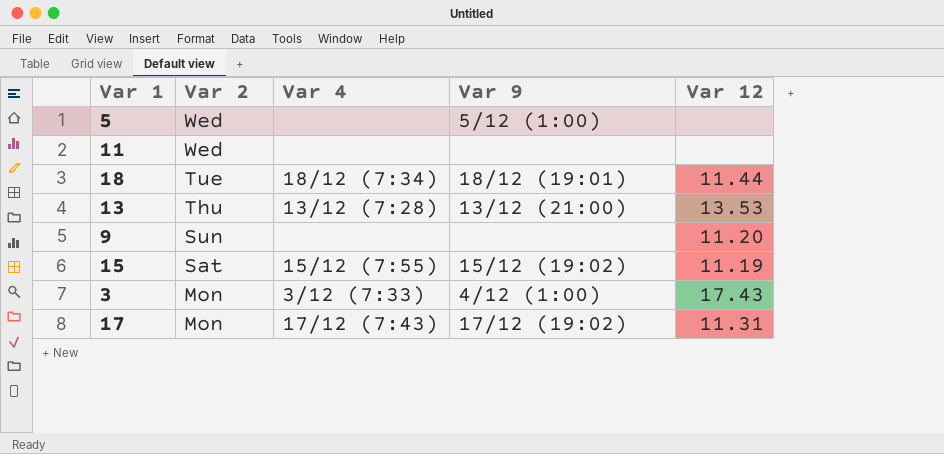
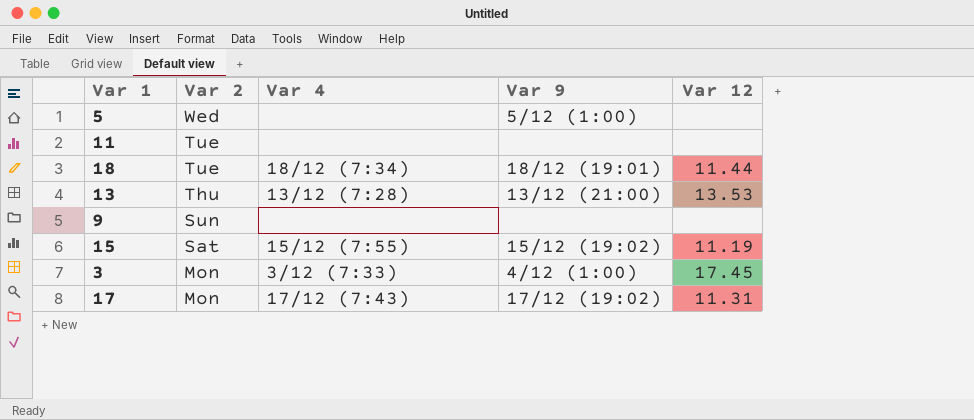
11 | Var 2: Wed -> Tue
9 | Var 12: 11.20 -> none
3 | Var 12: 17.43 -> 17.45

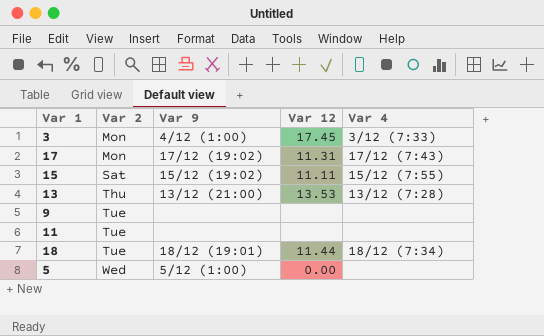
row order: Var 2 descending -> Var 2 ascending
column Var 4 | position: 3 -> 5
15 | Var 12: 11.19 -> 11.11
9 | Var 2: Sun -> Tue
5 | Var 12: none -> 0.00

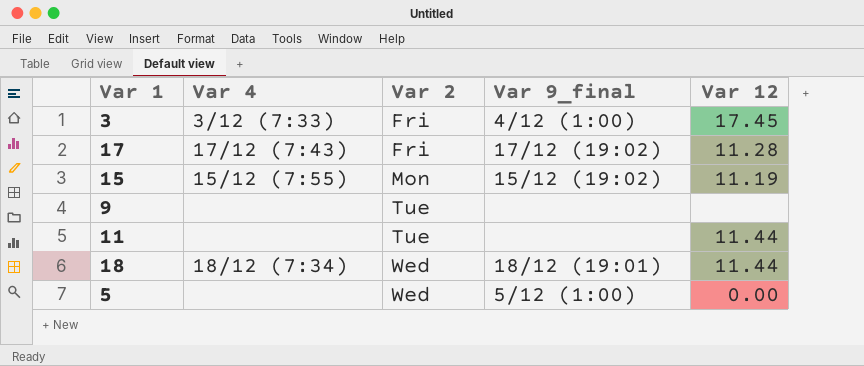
column Var 4 | position: 5 -> 2
column name: Var 9 -> Var 9_final
row 13: Thu | 13/12 (21:00) | 13.53 | 13/12 (7:28) -> none
3 | Var 2: Mon -> Fri
17 | Var 2: Mon -> Fri
17 | Var 12: 11.31 -> 11.28
15 | Var 2: Sat -> Mon
15 | Var 12: 11.11 -> 11.19
11 | Var 12: none -> 11.44
18 | Var 2: Tue -> Wed

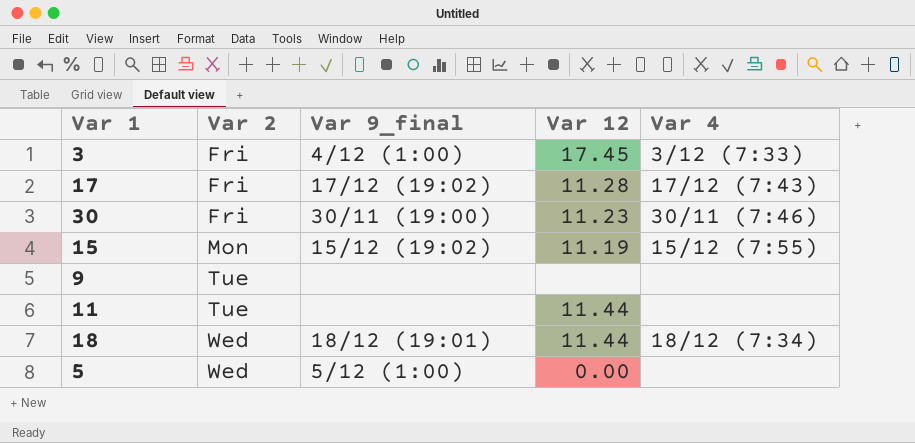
column Var 4 | position: 2 -> 5
row 30: none -> Fri | 30/11 (19:00) | 11.23 | 30/11 (7:46)

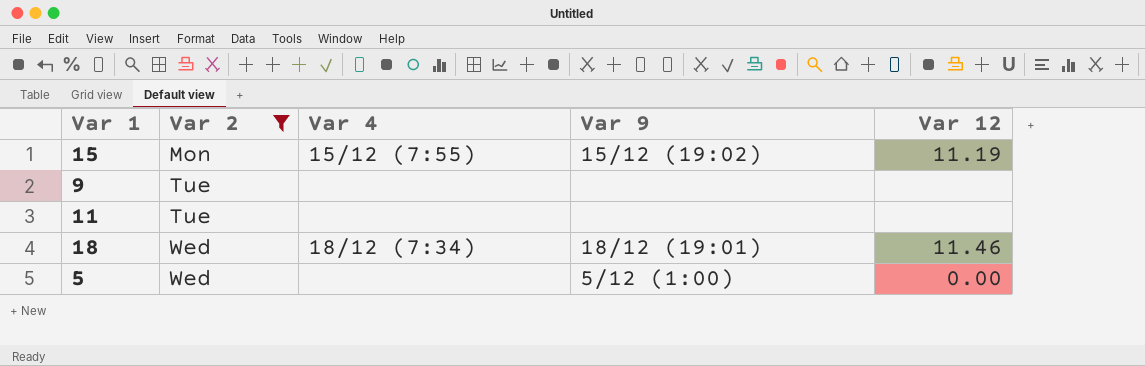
filter: none -> Var 2 != Fri
column Var 4 | position: 5 -> 3
column name: Var 9_final -> Var 9
11 | Var 12: 11.44 -> none
18 | Var 12: 11.44 -> 11.46

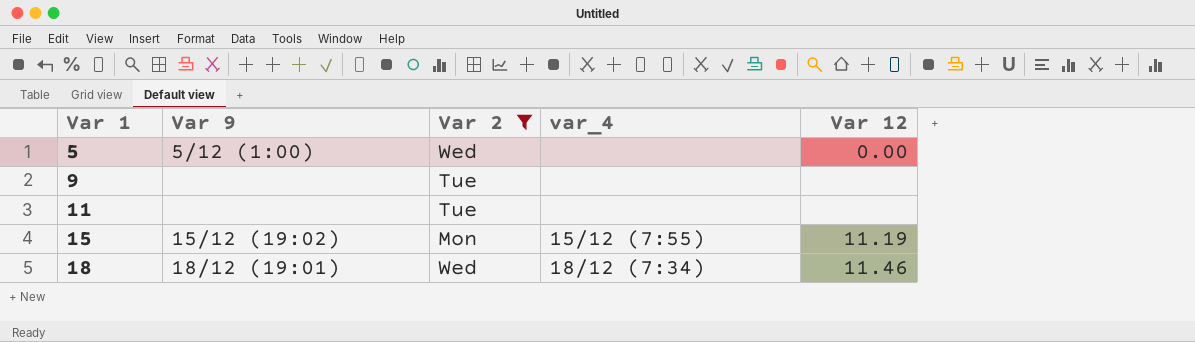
row order: Var 2 ascending -> Var 1 ascending
column Var 9 | position: 4 -> 2
column name: Var 4 -> var_4

